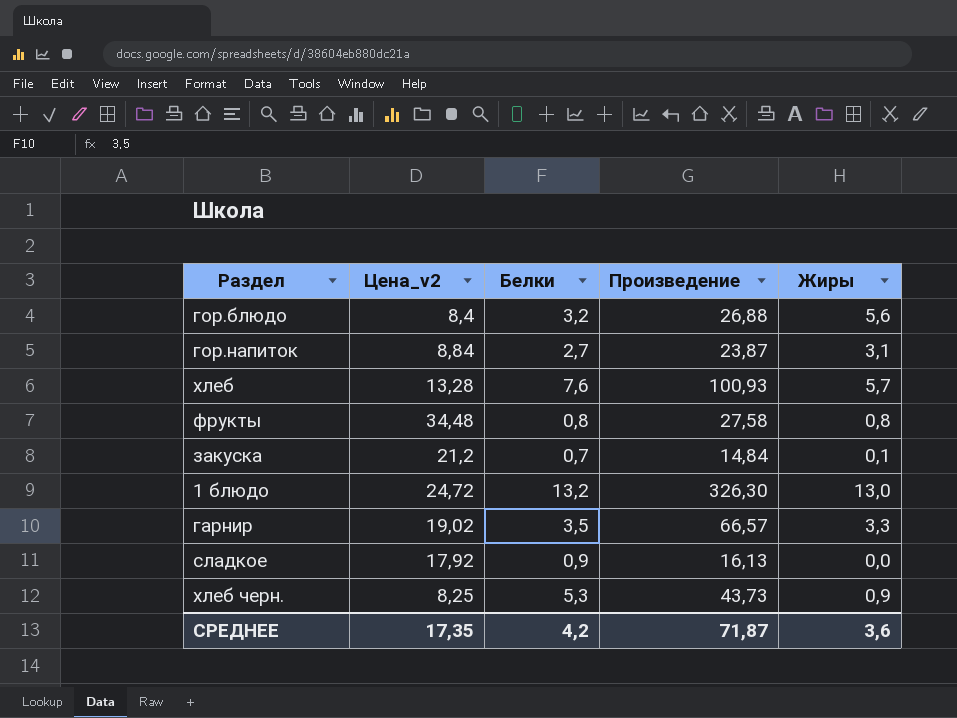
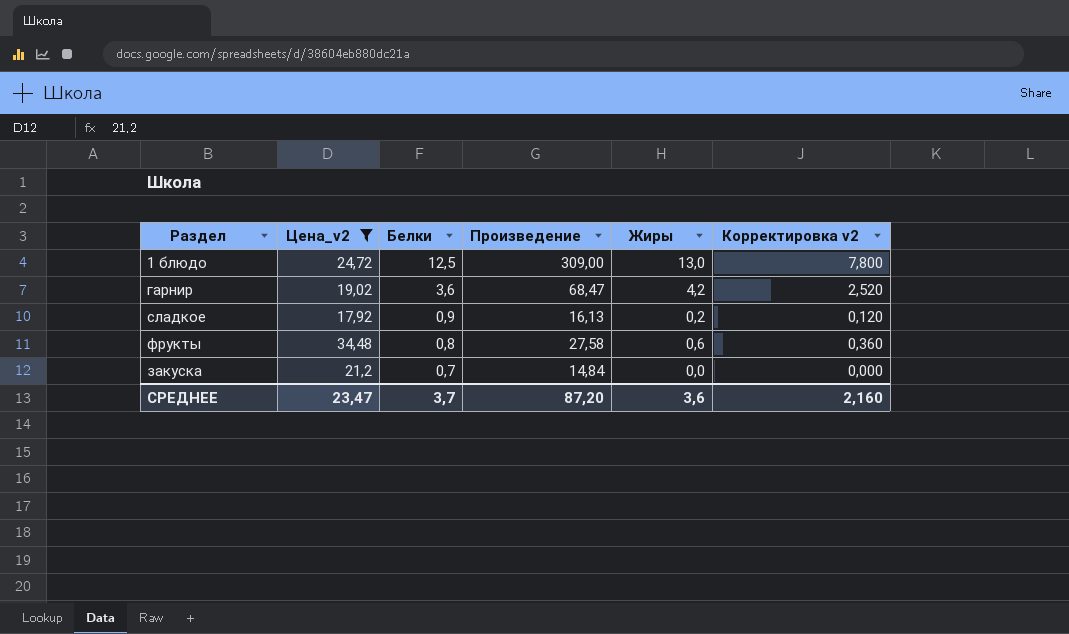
filter: none -> Цена_v2 >= 17,92
row order: none -> Белки descending
column Корректировка v2 | formula: none -> [Жиры] * 0,6
1 блюдо | Белки: 13,2 -> 12,5
1 блюдо | Произведение: 326,30 -> 309,00
гарнир | Белки: 3,5 -> 3,6
гарнир | Произведение: 66,57 -> 68,47
гарнир | Жиры: 3,3 -> 4,2
сладкое | Жиры: 0,0 -> 0,2
фрукты | Жиры: 0,8 -> 0,6
закуска | Жиры: 0,1 -> 0,0
СРЕДНЕЕ | Цена_v2: 17,35 -> 23,47
СРЕДНЕЕ | Белки: 4,2 -> 3,7
СРЕДНЕЕ | Произведение: 71,87 -> 87,20

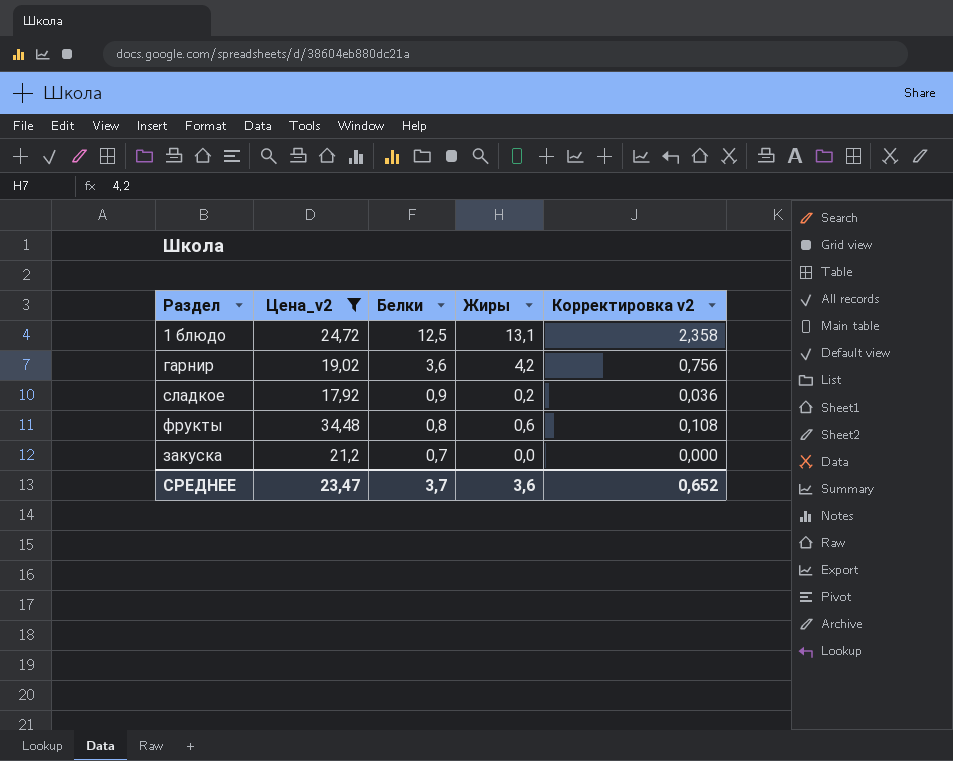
column Произведение | formula: [Цена_v2] * [Белки] -> none
column Корректировка v2 | formula: [Жиры] * 0,6 -> [Жиры] * 0,18
1 блюдо | Жиры: 13,0 -> 13,1
СРЕДНЕЕ | Корректировка v2: 2,160 -> 0,652

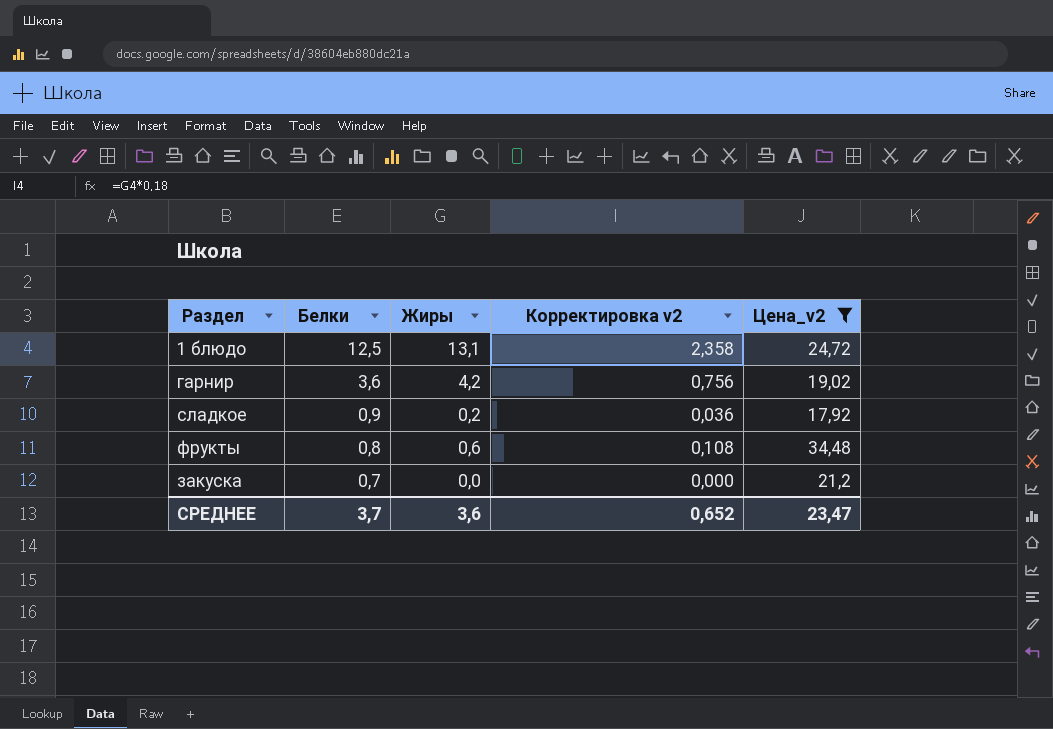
column Цена_v2 | position: 2 -> 5

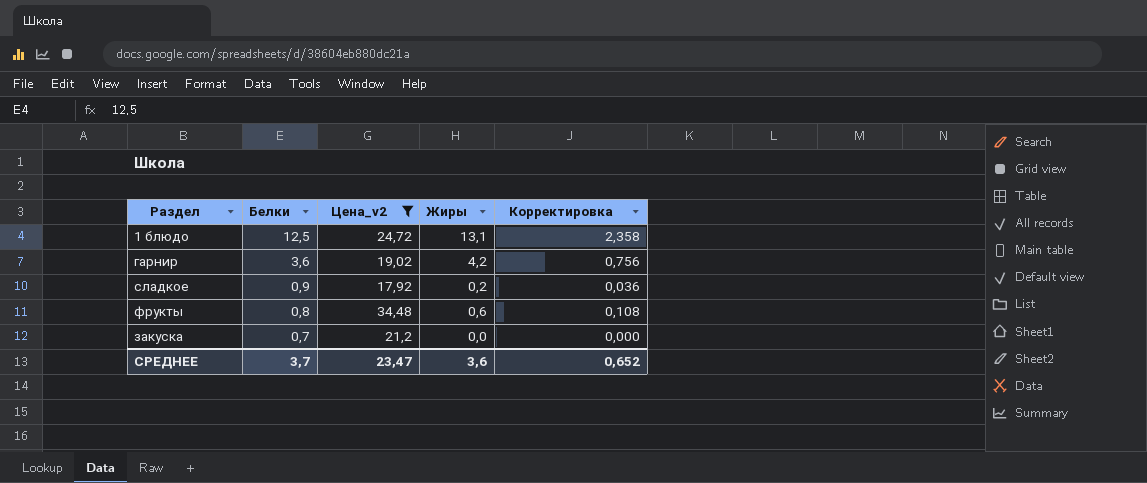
column Цена_v2 | position: 5 -> 3
column name: Корректировка v2 -> Корректировка

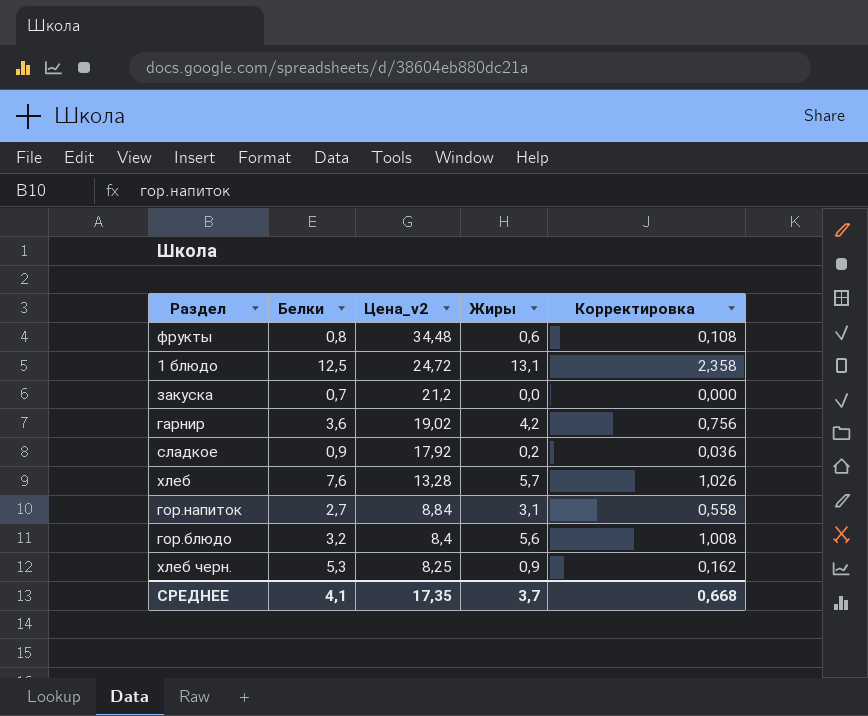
filter: Цена_v2 >= 17,92 -> none
row order: Белки descending -> Цена_v2 descending
СРЕДНЕЕ | Белки: 3,7 -> 4,1
СРЕДНЕЕ | Цена_v2: 23,47 -> 17,35
СРЕДНЕЕ | Жиры: 3,6 -> 3,7
СРЕДНЕЕ | Корректировка: 0,652 -> 0,668

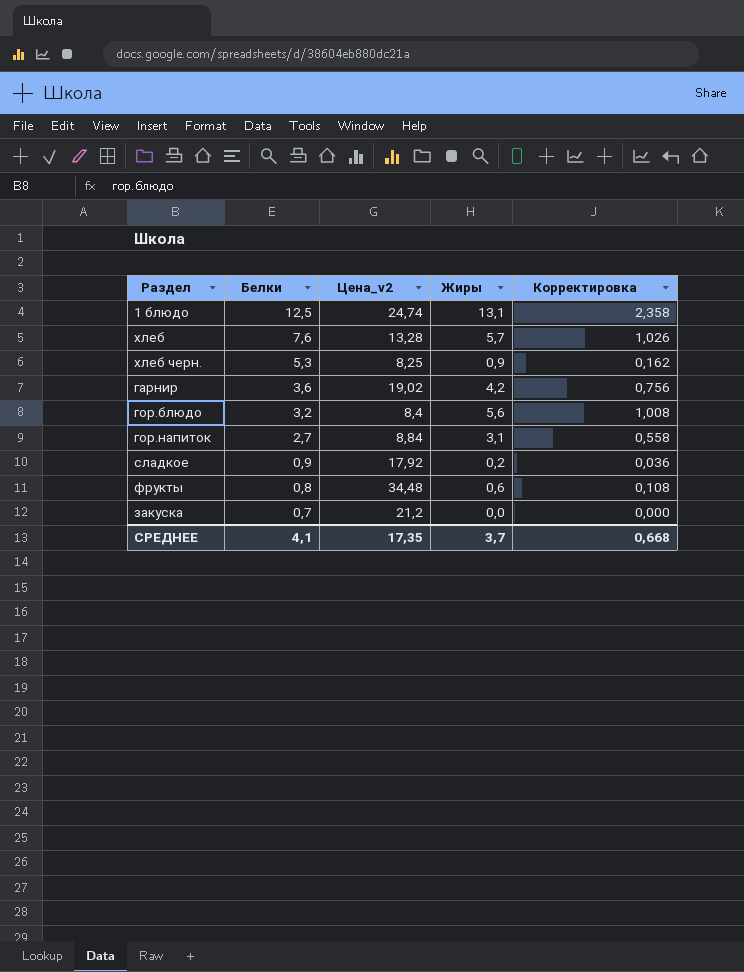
row order: Цена_v2 descending -> Белки descending
1 блюдо | Цена_v2: 24,72 -> 24,74

